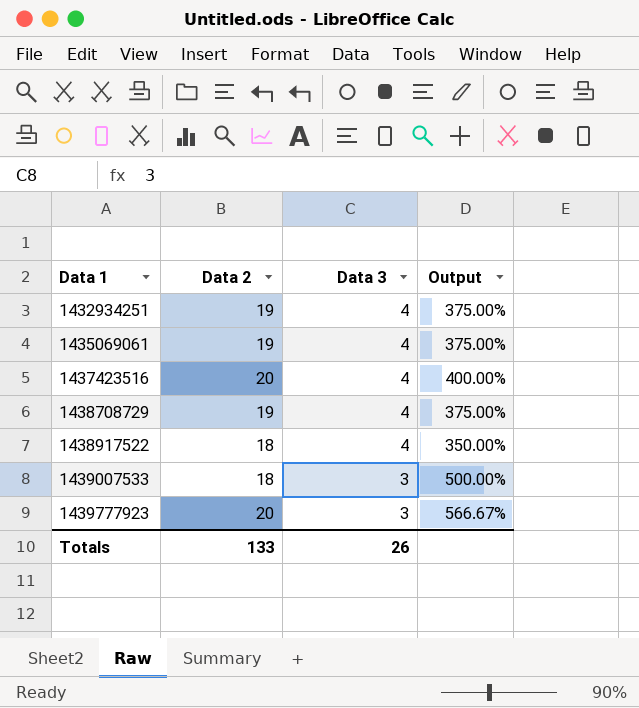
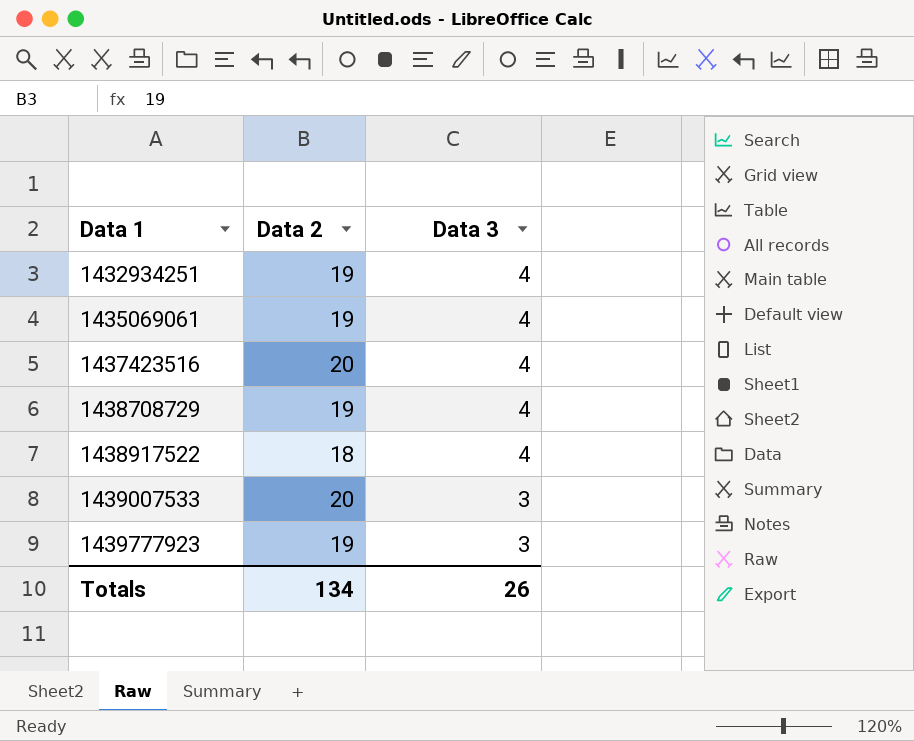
column Output | formula: ([Data 2] - [Data 3]) / [Data 3] -> none
1439007533 | Data 2: 18 -> 20
1439777923 | Data 2: 20 -> 19
Totals | Data 2: 133 -> 134

